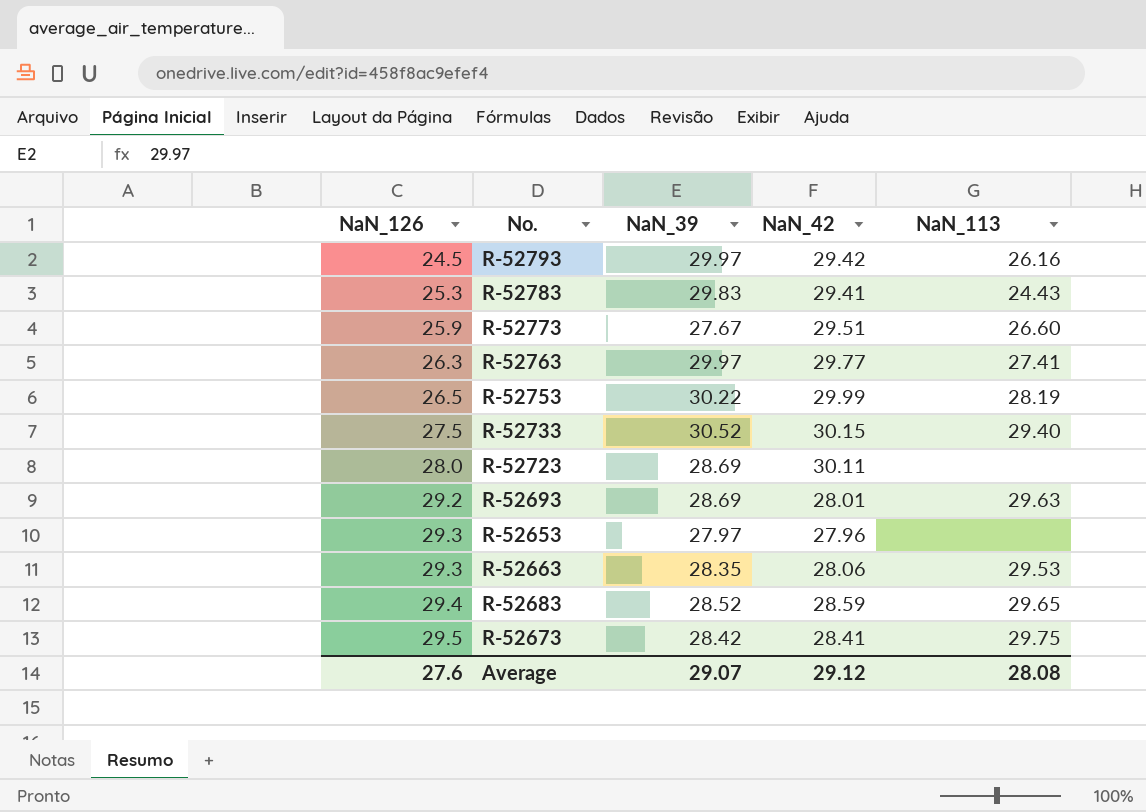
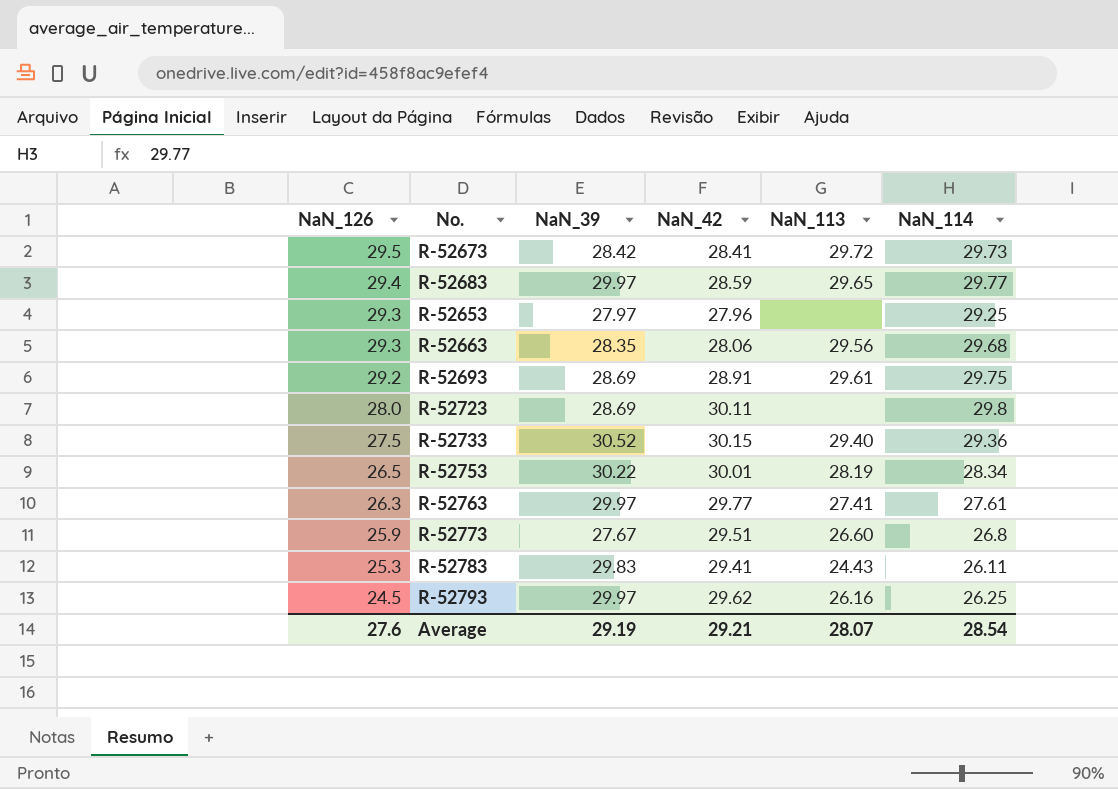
row order: NaN_126 ascending -> NaN_126 descending
column NaN_114 | position: none -> 6
R-52673 | NaN_113: 29.75 -> 29.72
R-52683 | NaN_39: 28.52 -> 29.97
R-52663 | NaN_113: 29.53 -> 29.56
R-52693 | NaN_42: 28.01 -> 28.91
R-52693 | NaN_113: 29.63 -> 29.61
R-52753 | NaN_42: 29.99 -> 30.01
R-52793 | NaN_42: 29.42 -> 29.62
Average | NaN_39: 29.07 -> 29.19
Average | NaN_42: 29.12 -> 29.21
Average | NaN_113: 28.08 -> 28.07

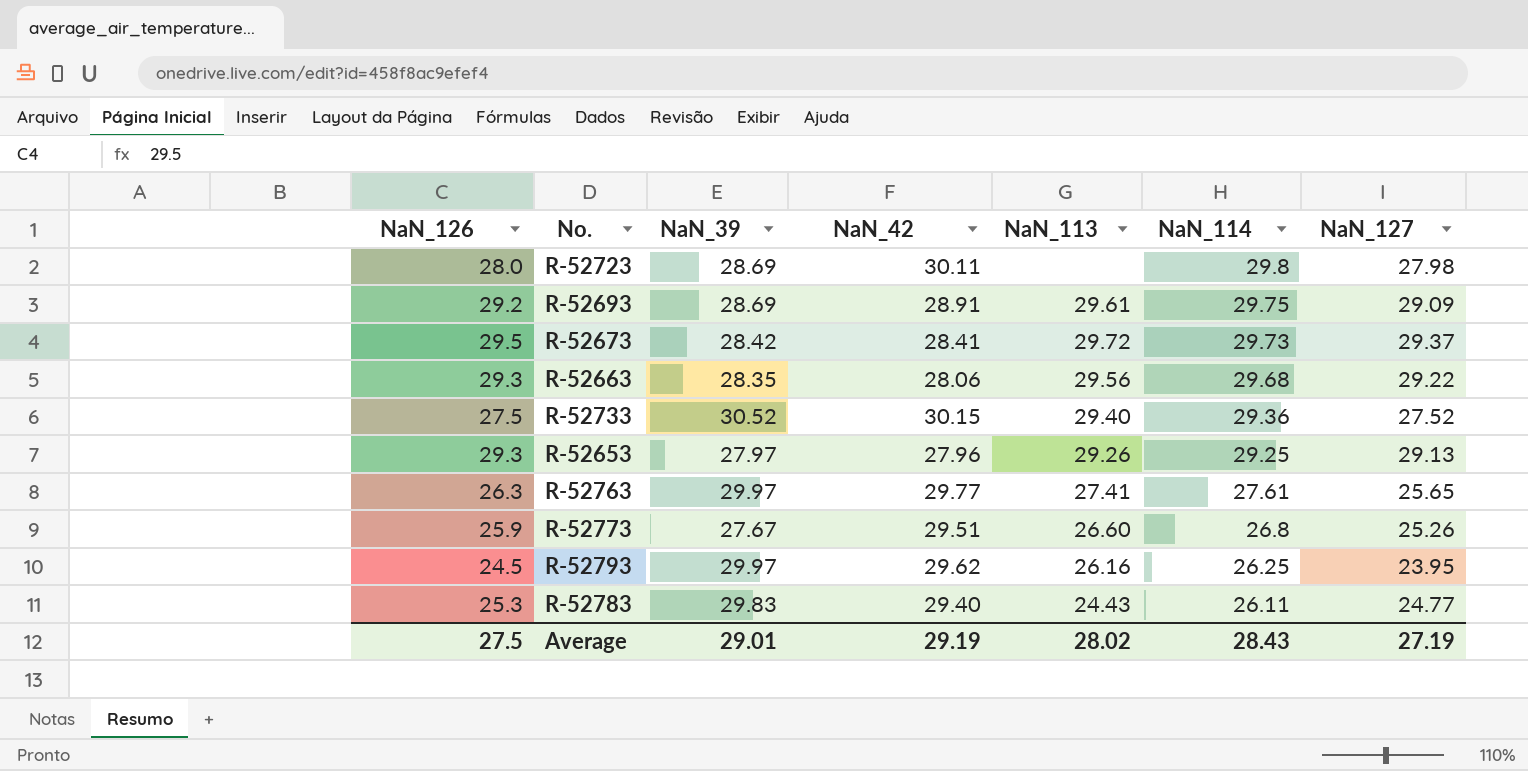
row order: NaN_126 descending -> NaN_114 descending
column NaN_127 | position: none -> 7
row R-52683: 29.4 | 29.97 | 28.59 | 29.65 | 29.77 -> none
row R-52753: 26.5 | 30.22 | 30.01 | 28.19 | 28.34 -> none
R-52653 | NaN_113: none -> 29.26
R-52783 | NaN_42: 29.41 -> 29.40
Average | NaN_126: 27.6 -> 27.5
Average | NaN_39: 29.19 -> 29.01
Average | NaN_42: 29.21 -> 29.19
Average | NaN_113: 28.07 -> 28.02
Average | NaN_114: 28.54 -> 28.43

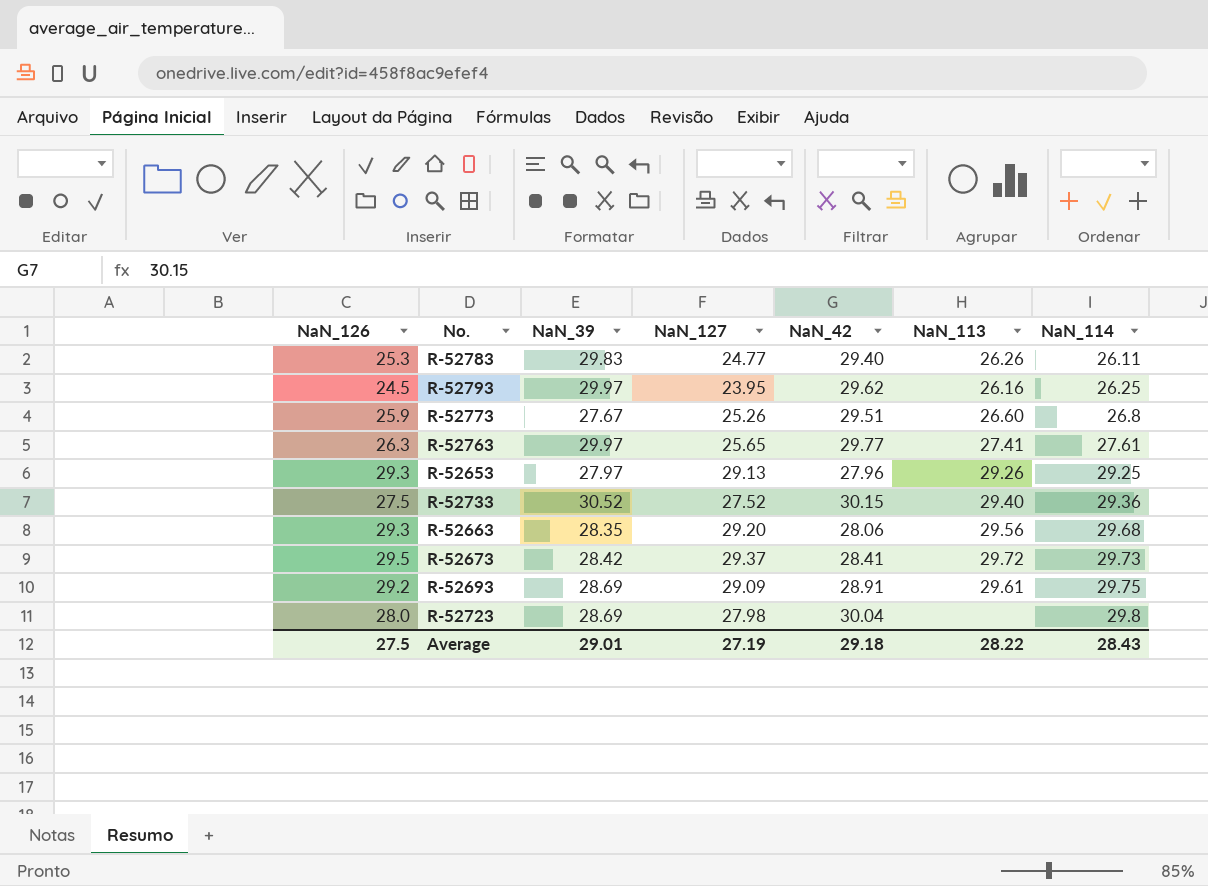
row order: NaN_114 descending -> NaN_114 ascending
column NaN_127 | position: 7 -> 4
R-52783 | NaN_113: 24.43 -> 26.26
R-52663 | NaN_127: 29.22 -> 29.20
R-52723 | NaN_42: 30.11 -> 30.04
Average | NaN_42: 29.19 -> 29.18
Average | NaN_113: 28.02 -> 28.22

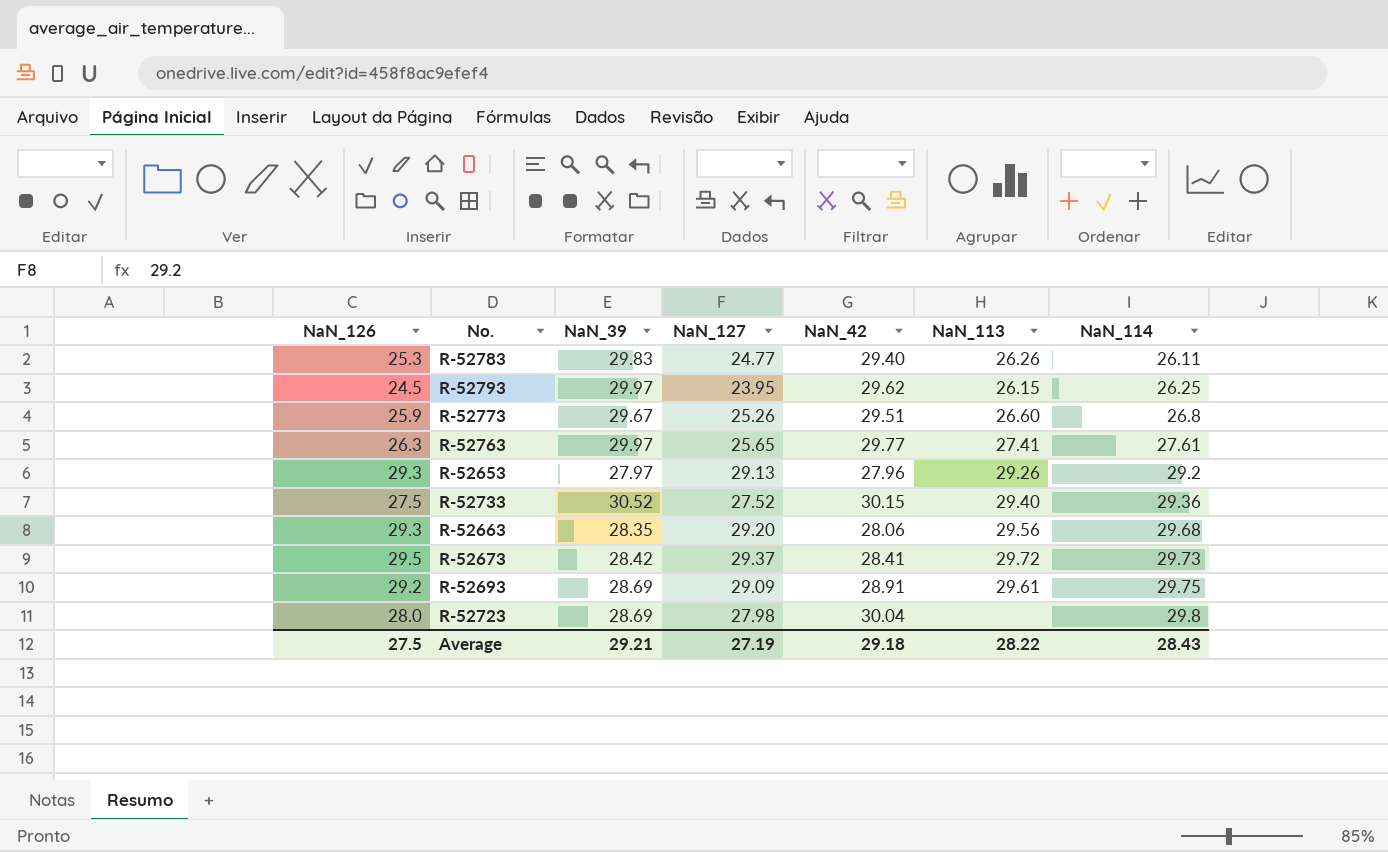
R-52793 | NaN_113: 26.16 -> 26.15
R-52773 | NaN_39: 27.67 -> 29.67
R-52653 | NaN_114: 29.25 -> 29.2
Average | NaN_39: 29.01 -> 29.21

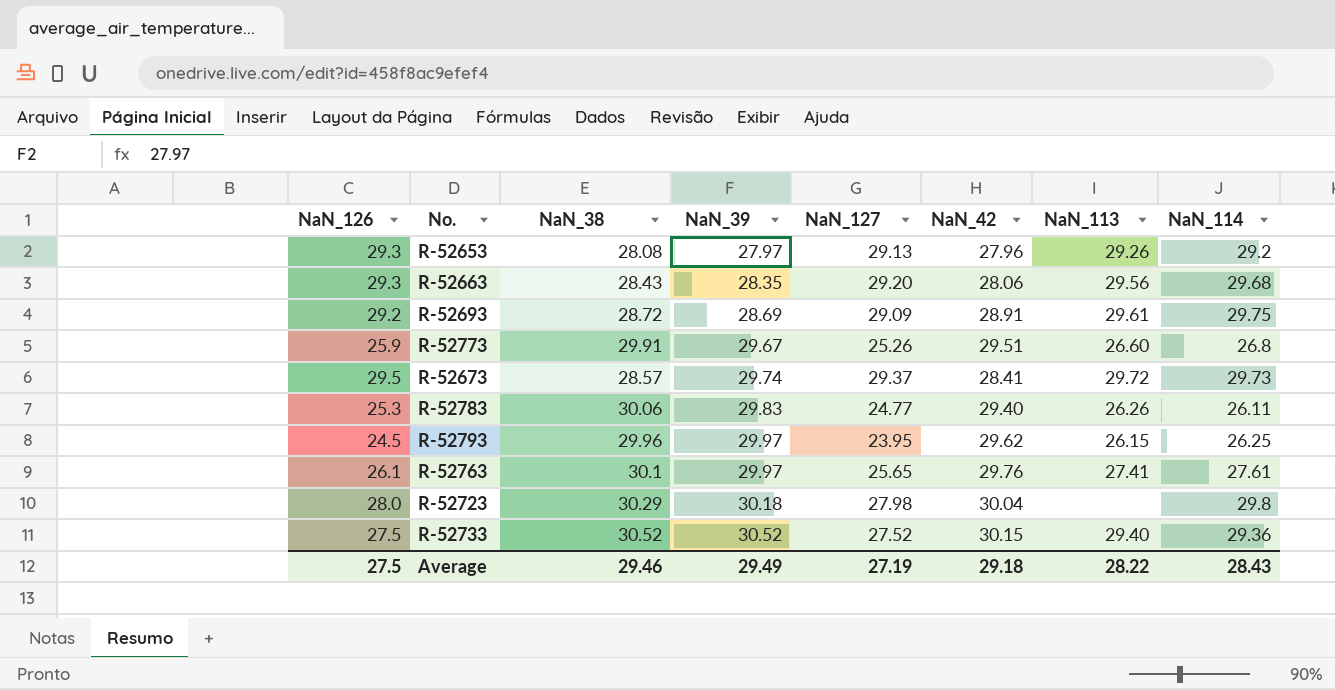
row order: NaN_114 ascending -> NaN_39 ascending
column NaN_38 | position: none -> 3
R-52673 | NaN_39: 28.42 -> 29.74
R-52763 | NaN_126: 26.3 -> 26.1
R-52763 | NaN_42: 29.77 -> 29.76
R-52723 | NaN_39: 28.69 -> 30.18
Average | NaN_39: 29.21 -> 29.49

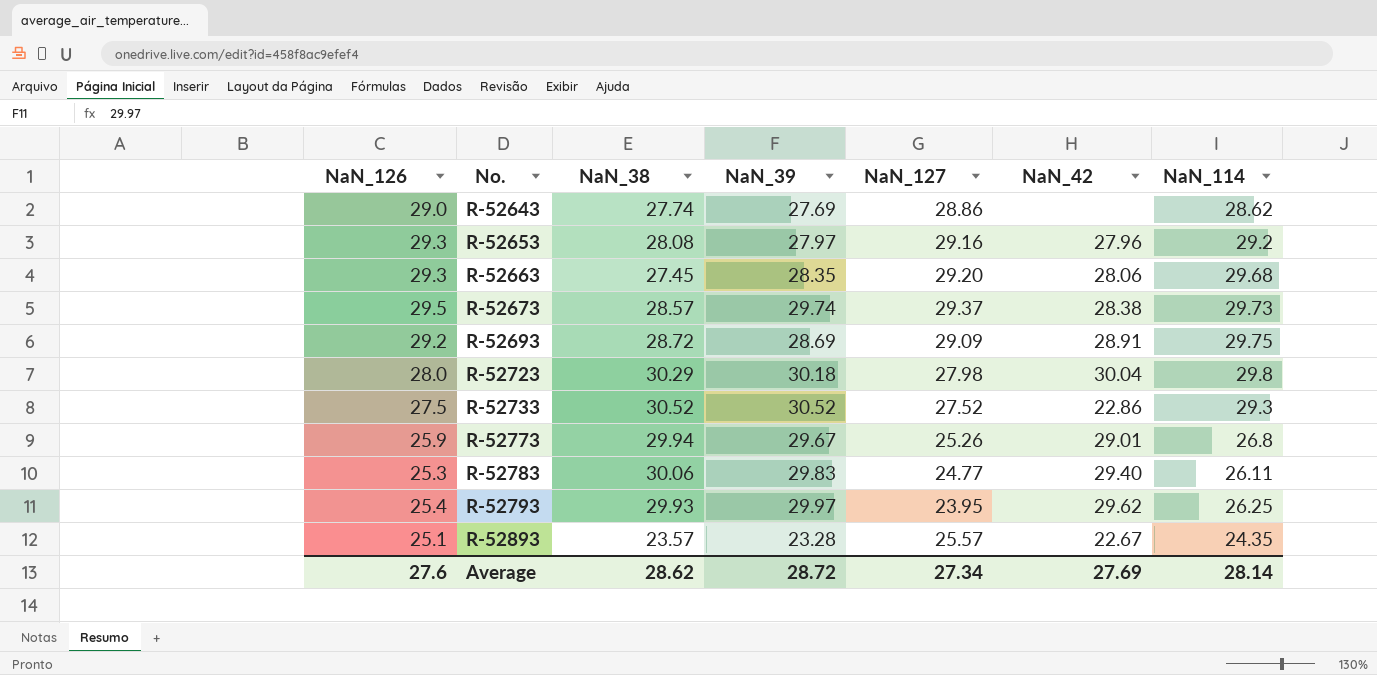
row order: NaN_39 ascending -> No. ascending
column NaN_113 | position: 7 -> none
row R-52763: 26.1 | 30.1 | 29.97 | 25.65 | 29.76 | 27.41 | 27.61 -> none
row R-52643: none -> 29.0 | 27.74 | 27.69 | 28.86 | none | 28.62
R-52653 | NaN_127: 29.13 -> 29.16
R-52663 | NaN_38: 28.43 -> 27.45
R-52673 | NaN_42: 28.41 -> 28.38
R-52733 | NaN_42: 30.15 -> 22.86
R-52733 | NaN_114: 29.36 -> 29.3
R-52773 | NaN_38: 29.91 -> 29.94
R-52773 | NaN_42: 29.51 -> 29.01
R-52793 | NaN_126: 24.5 -> 25.4
R-52793 | NaN_38: 29.96 -> 29.93
row R-52893: none -> 25.1 | 23.57 | 23.28 | 25.57 | 22.67 | 24.35
Average | NaN_126: 27.5 -> 27.6
Average | NaN_38: 29.46 -> 28.62
Average | NaN_39: 29.49 -> 28.72
Average | NaN_127: 27.19 -> 27.34
Average | NaN_42: 29.18 -> 27.69
Average | NaN_114: 28.43 -> 28.14

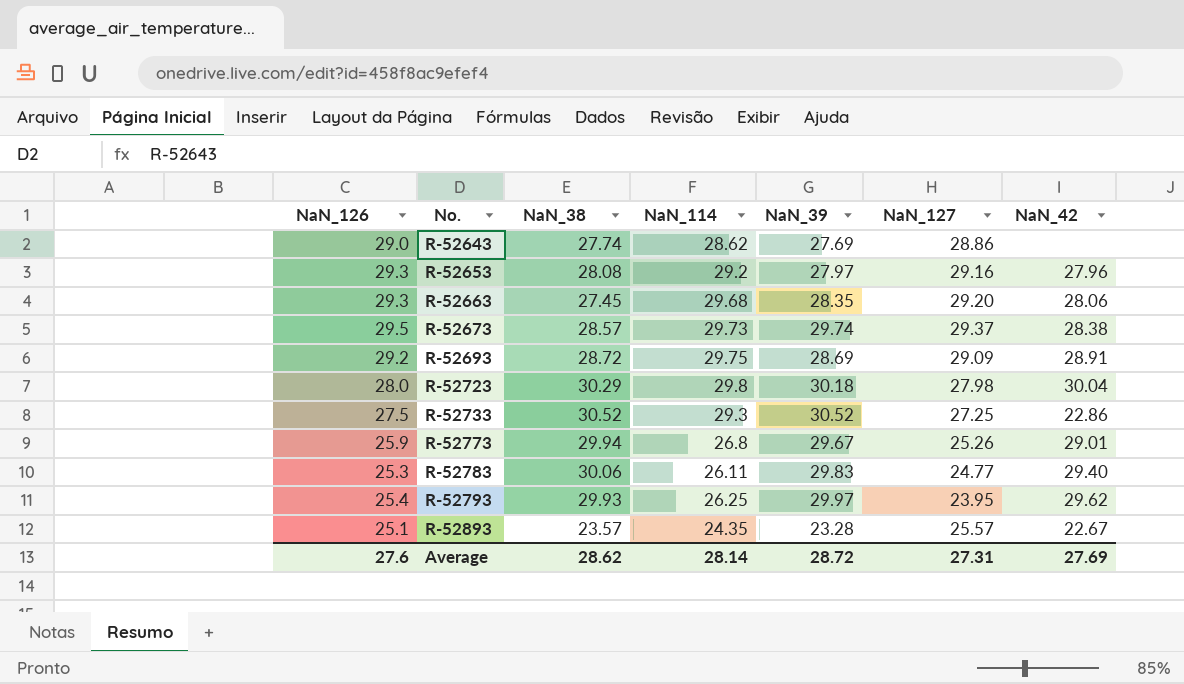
column NaN_114 | position: 7 -> 4
R-52733 | NaN_127: 27.52 -> 27.25
Average | NaN_127: 27.34 -> 27.31

